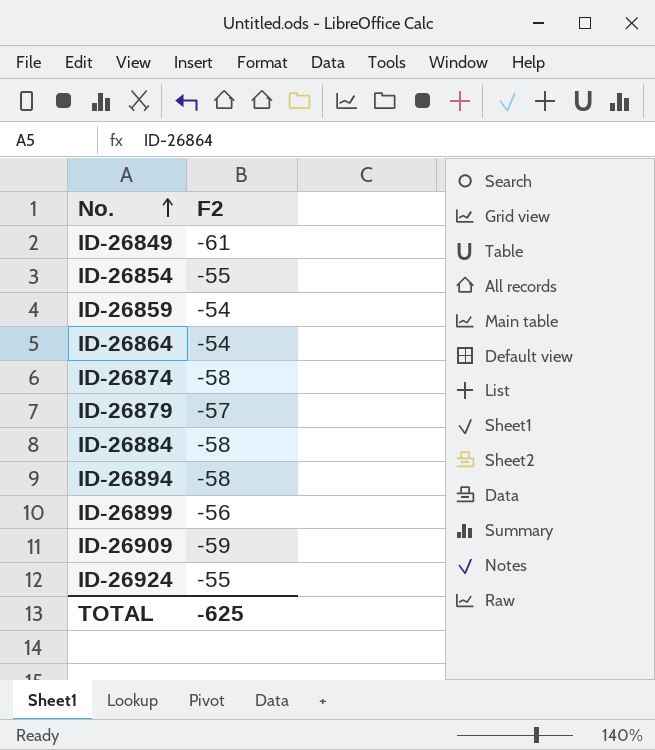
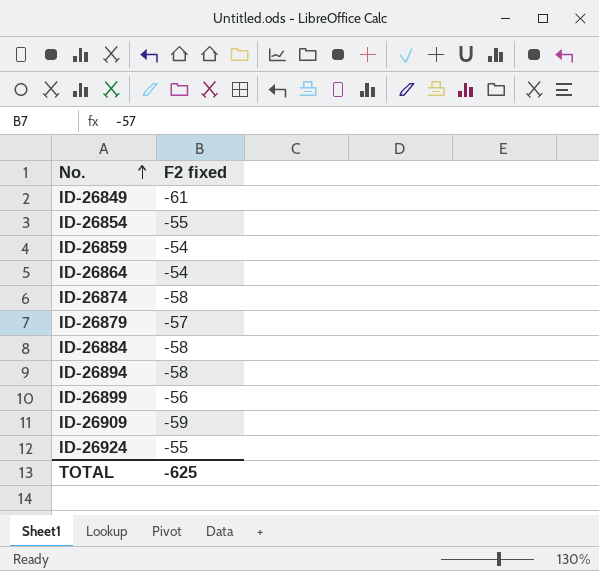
column name: F2 -> F2 fixed

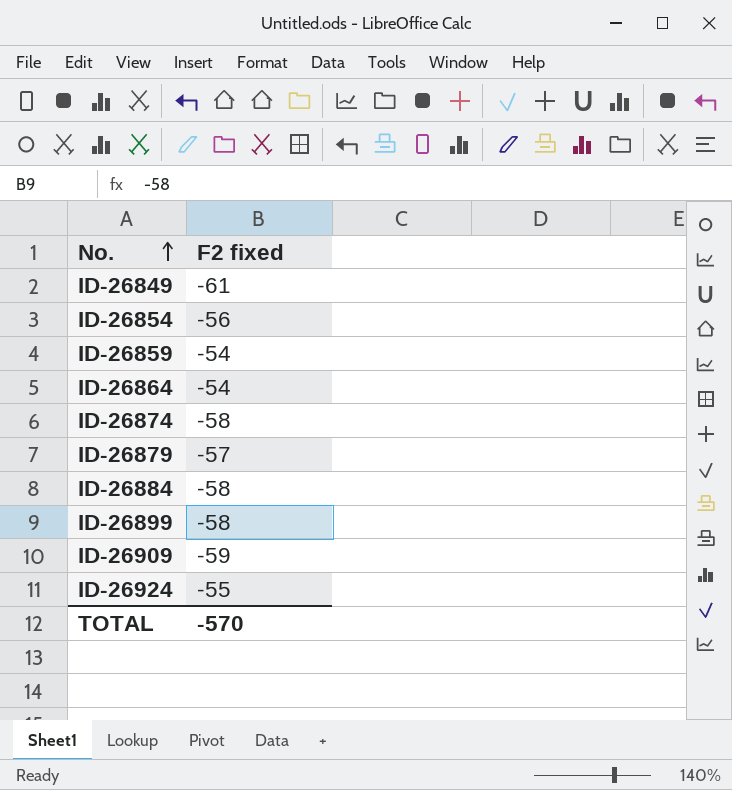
row ID-26894: -58 -> none
ID-26854 | F2 fixed: -55 -> -56
ID-26899 | F2 fixed: -56 -> -58
TOTAL | F2 fixed: -625 -> -570

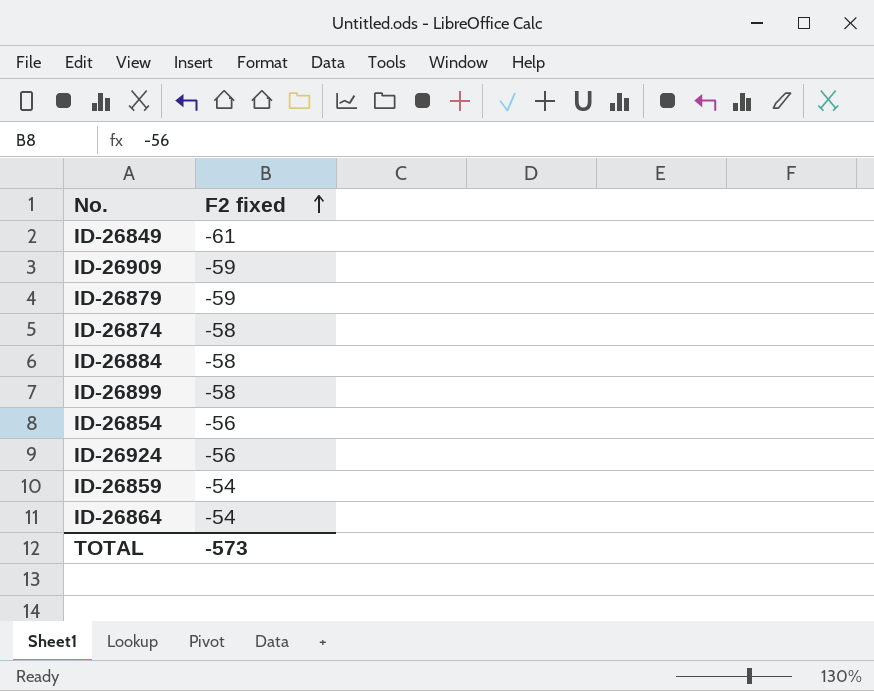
row order: No. ascending -> F2 fixed ascending
ID-26879 | F2 fixed: -57 -> -59
ID-26924 | F2 fixed: -55 -> -56
TOTAL | F2 fixed: -570 -> -573

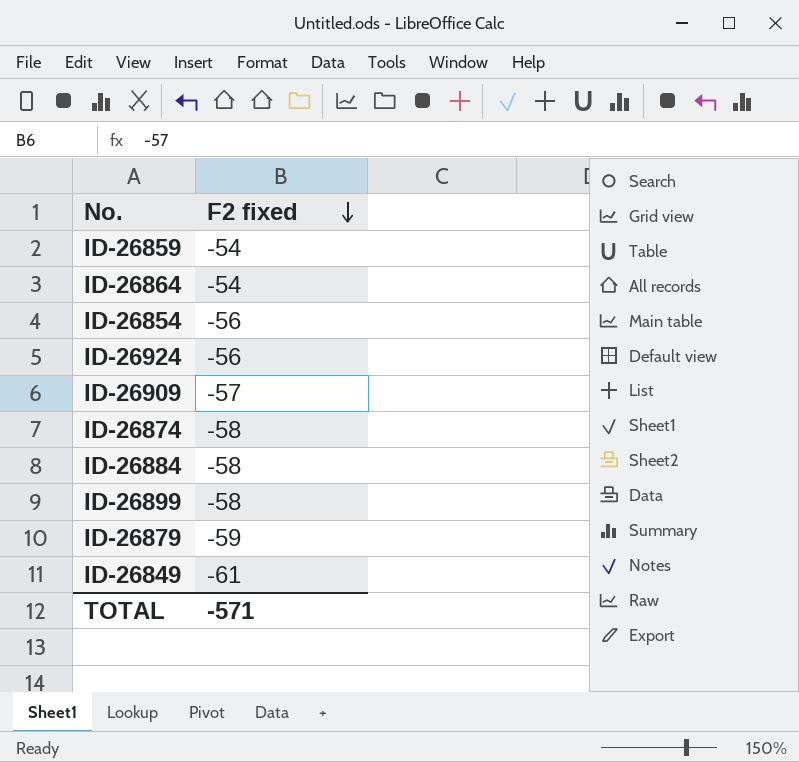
row order: F2 fixed ascending -> F2 fixed descending
ID-26909 | F2 fixed: -59 -> -57
TOTAL | F2 fixed: -573 -> -571

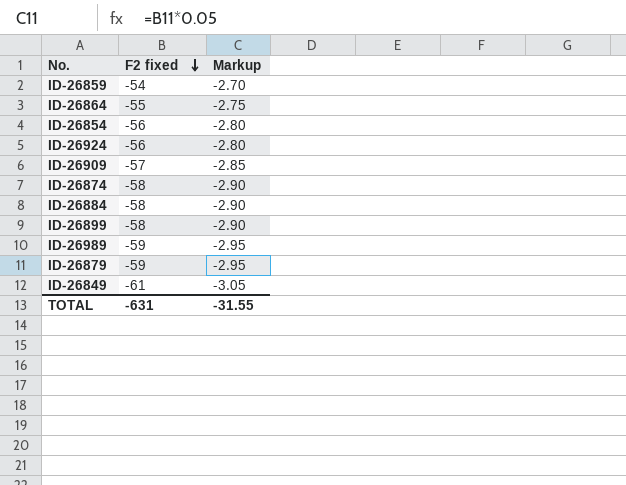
column Markup | formula: none -> [F2 fixed] * 0.05
ID-26864 | F2 fixed: -54 -> -55
row ID-26989: none -> -59 | -2.95
TOTAL | F2 fixed: -571 -> -631

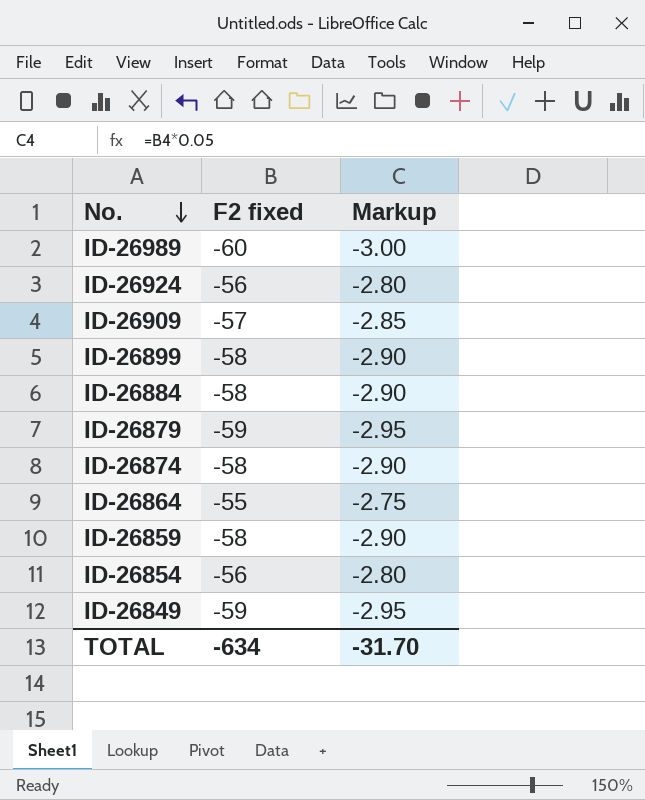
row order: F2 fixed descending -> No. descending
ID-26989 | F2 fixed: -59 -> -60
ID-26989 | Markup: -2.95 -> -3.00
ID-26859 | F2 fixed: -54 -> -58
ID-26859 | Markup: -2.70 -> -2.90
ID-26849 | F2 fixed: -61 -> -59
ID-26849 | Markup: -3.05 -> -2.95
TOTAL | F2 fixed: -631 -> -634
TOTAL | Markup: -31.55 -> -31.70

